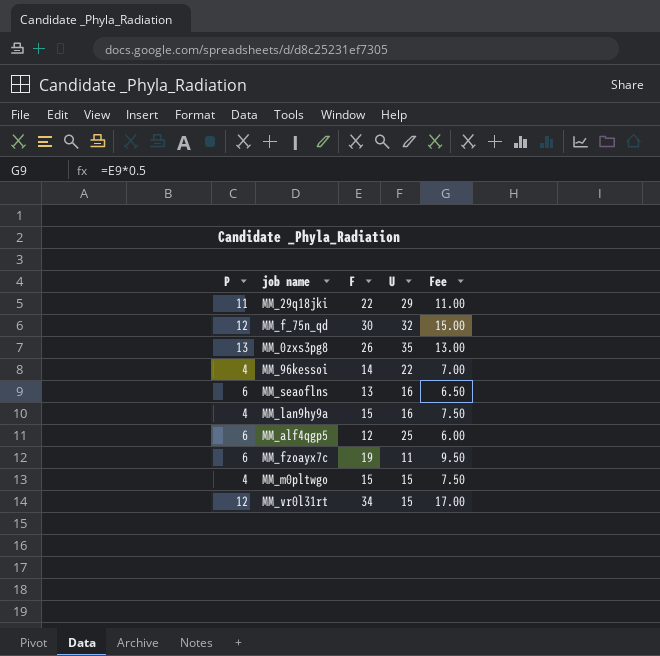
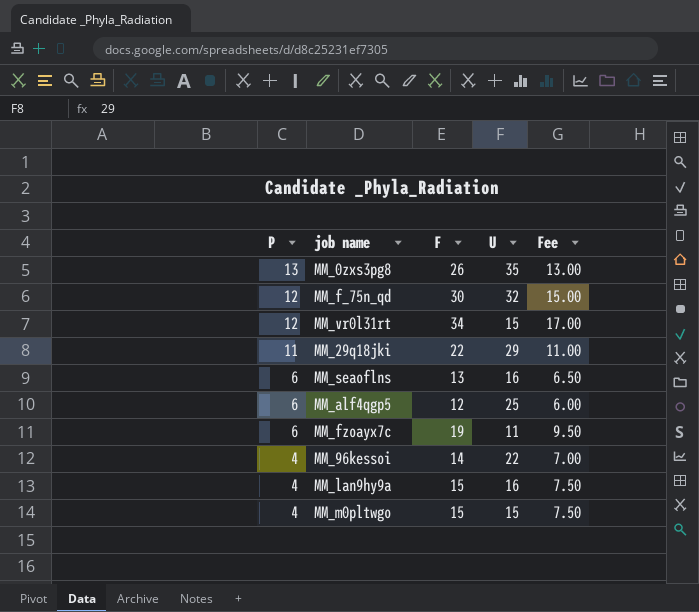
row order: none -> P descending

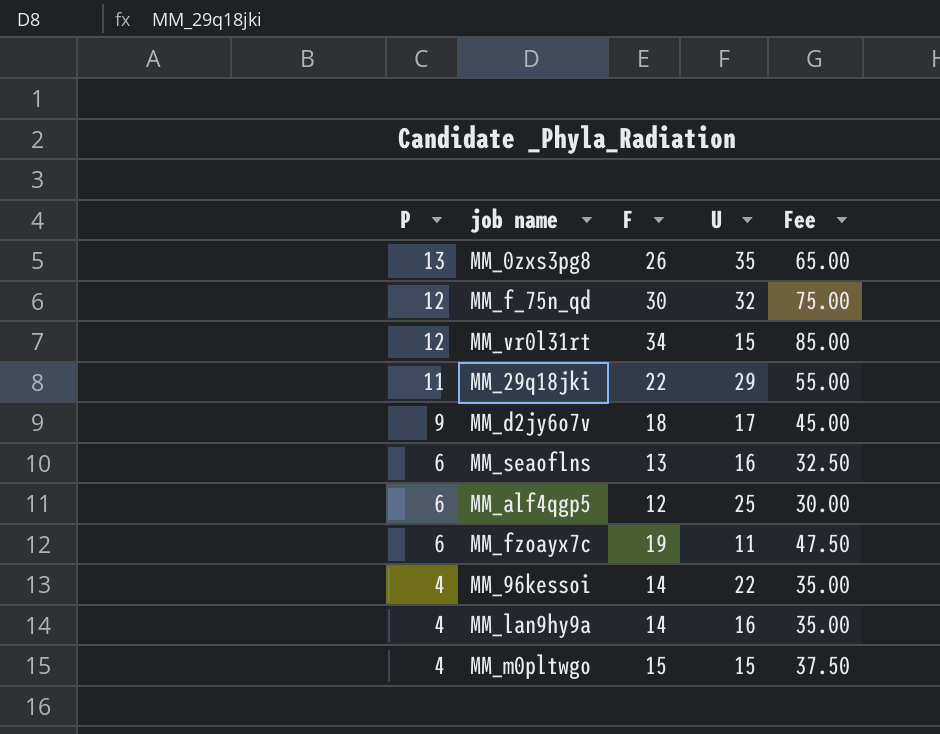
column Fee | formula: [F] * 0.5 -> [F] * 2.5
row MM_d2jy6o7v: none -> 9 | 18 | 17 | 45.00
MM_lan9hy9a | F: 15 -> 14

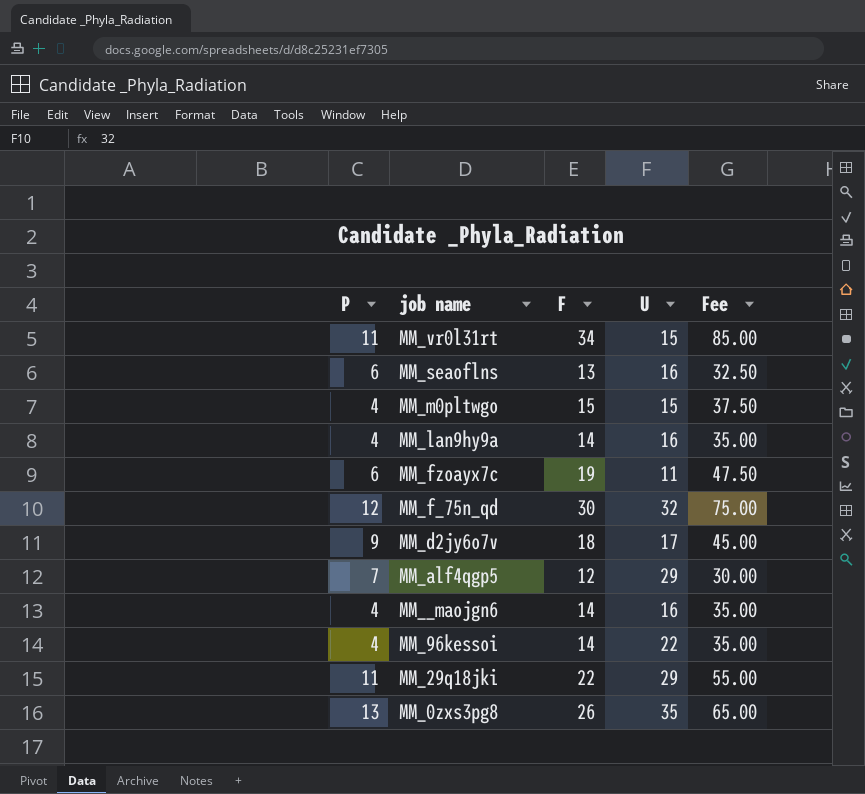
row order: P descending -> job name descending
MM_vr0l31rt | P: 12 -> 11
MM_alf4qgp5 | P: 6 -> 7
MM_alf4qgp5 | U: 25 -> 29
row MM__maojgn6: none -> 4 | 14 | 16 | 35.00

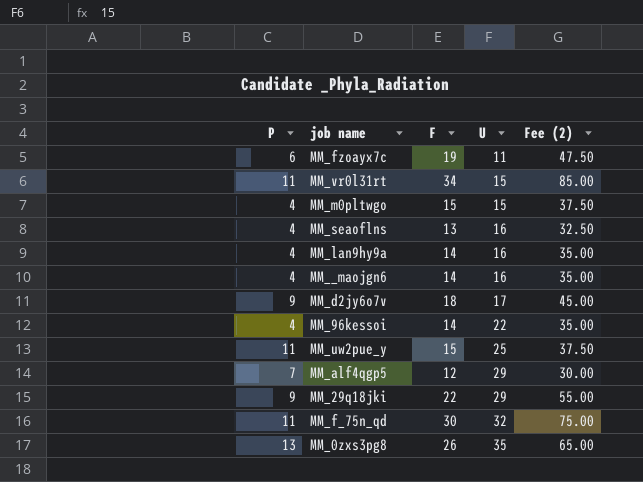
row order: job name descending -> U ascending
column name: Fee -> Fee (2)
MM_seaoflns | P: 6 -> 4
row MM_uw2pue_y: none -> 11 | 15 | 25 | 37.50
MM_29q18jki | P: 11 -> 9
MM_f_75n_qd | P: 12 -> 11

